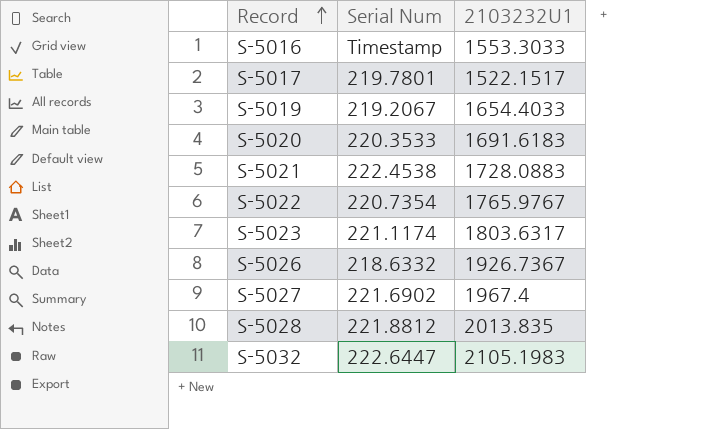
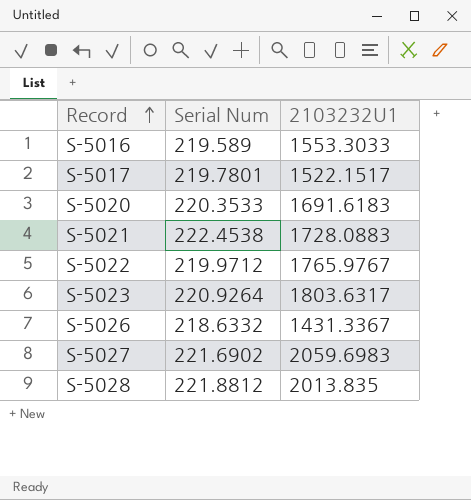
row S-5019: 219.2067 | 1654.4033 -> none
row S-5032: 222.6447 | 2105.1983 -> none
S-5016 | Serial Num: Timestamp -> 219.589
S-5022 | Serial Num: 220.7354 -> 219.9712
S-5023 | Serial Num: 221.1174 -> 220.9264
S-5026 | 2103232U1: 1926.7367 -> 1431.3367
S-5027 | 2103232U1: 1967.4 -> 2059.6983

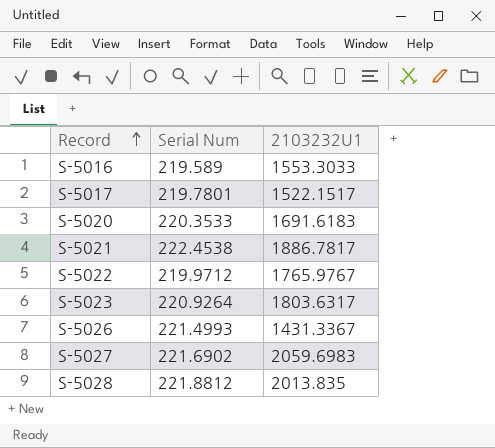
S-5021 | 2103232U1: 1728.0883 -> 1886.7817
S-5026 | Serial Num: 218.6332 -> 221.4993

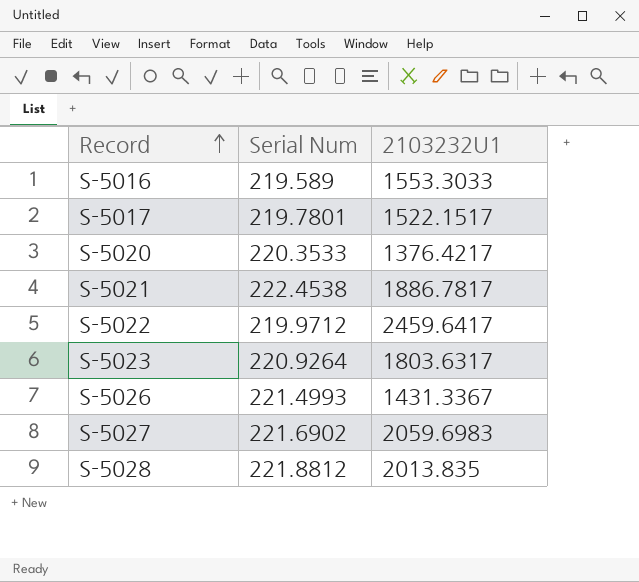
S-5020 | 2103232U1: 1691.6183 -> 1376.4217
S-5022 | 2103232U1: 1765.9767 -> 2459.6417

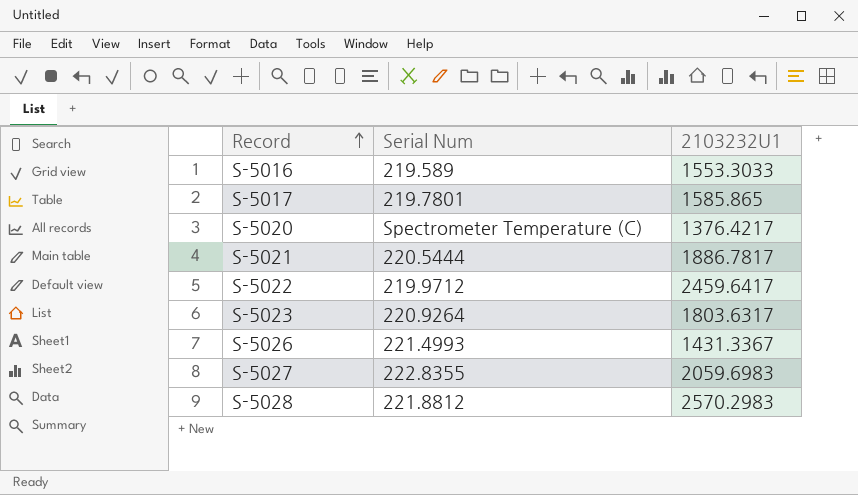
S-5017 | 2103232U1: 1522.1517 -> 1585.865
S-5020 | Serial Num: 220.3533 -> Spectrometer Temperature (C)
S-5021 | Serial Num: 222.4538 -> 220.5444
S-5027 | Serial Num: 221.6902 -> 222.8355
S-5028 | 2103232U1: 2013.835 -> 2570.2983

